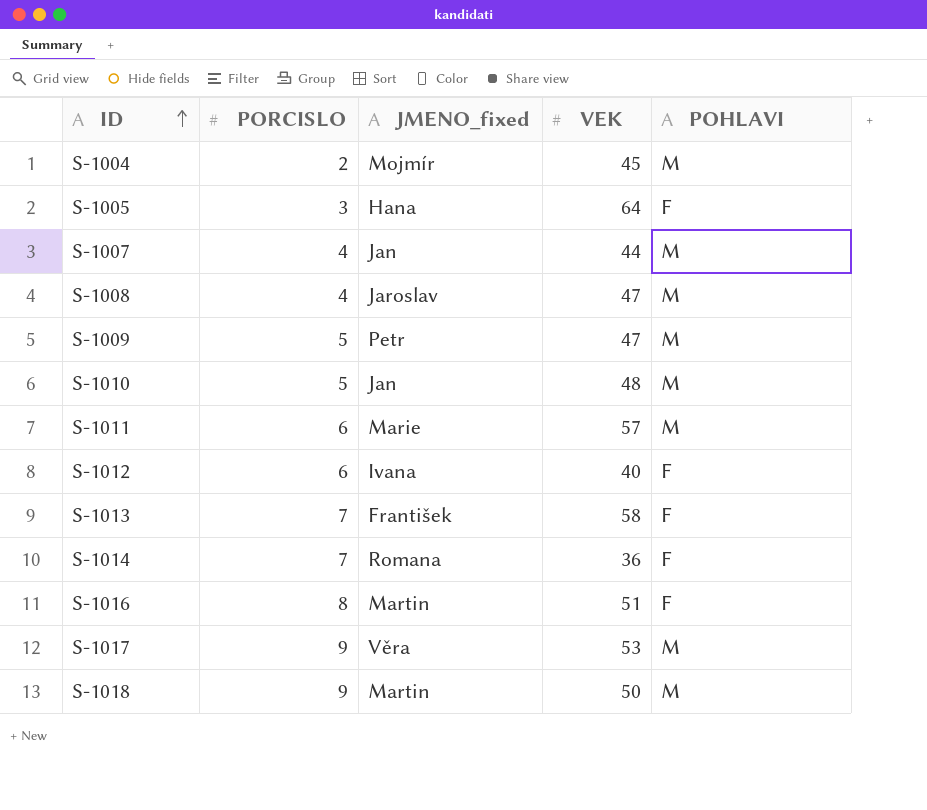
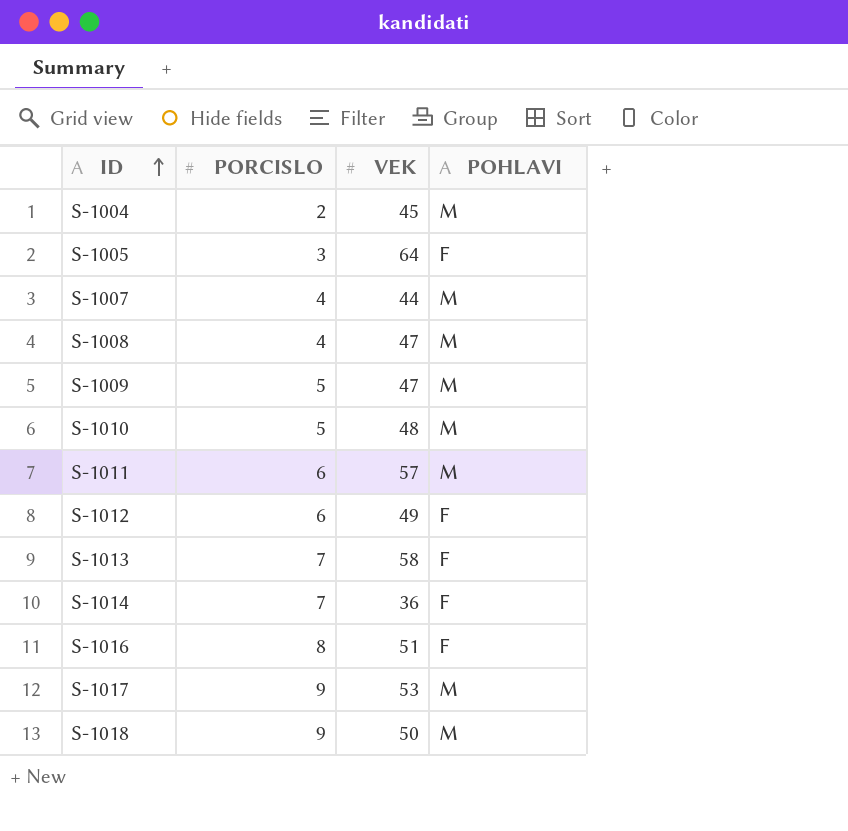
column JMENO_fixed | position: 3 -> none
S-1012 | VEK: 40 -> 49

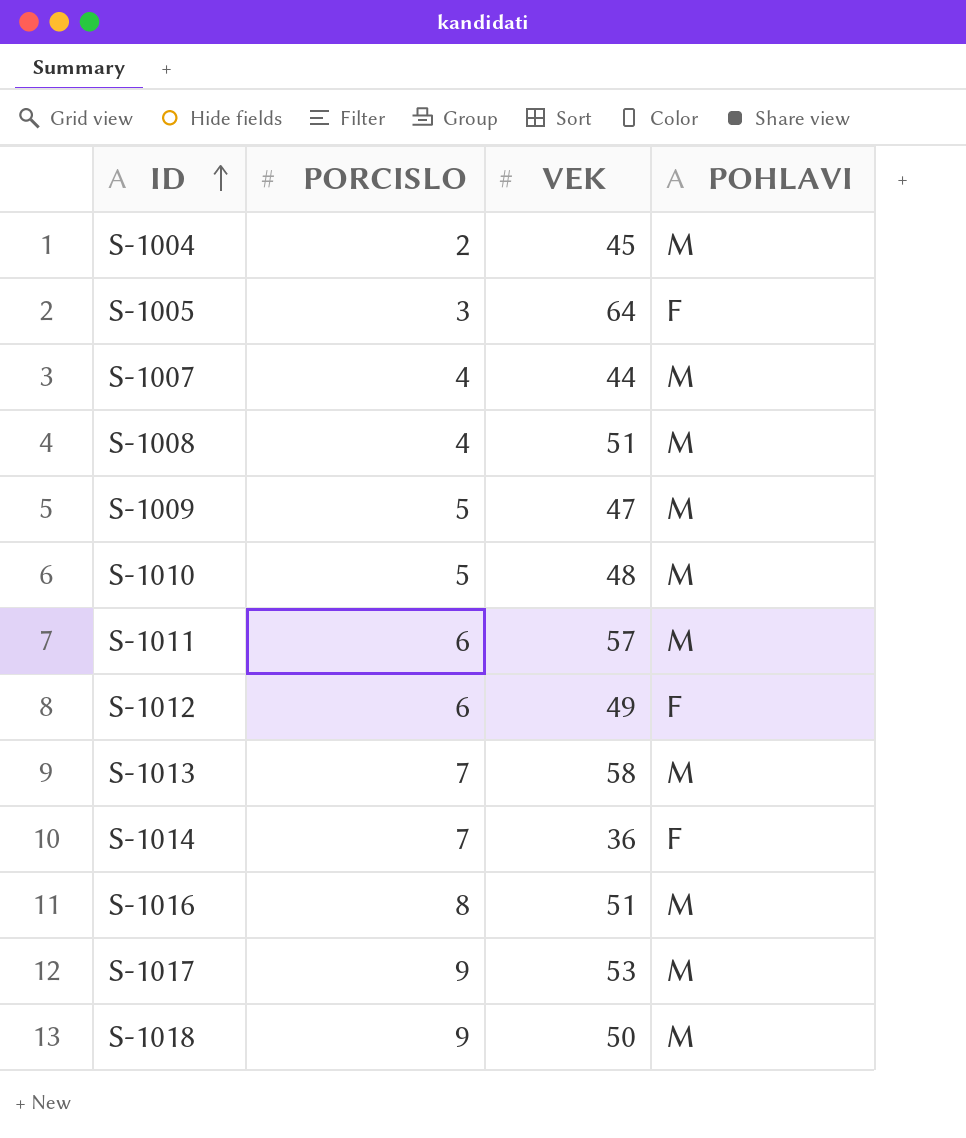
S-1008 | VEK: 47 -> 51
S-1013 | POHLAVI: F -> M
S-1016 | POHLAVI: F -> M

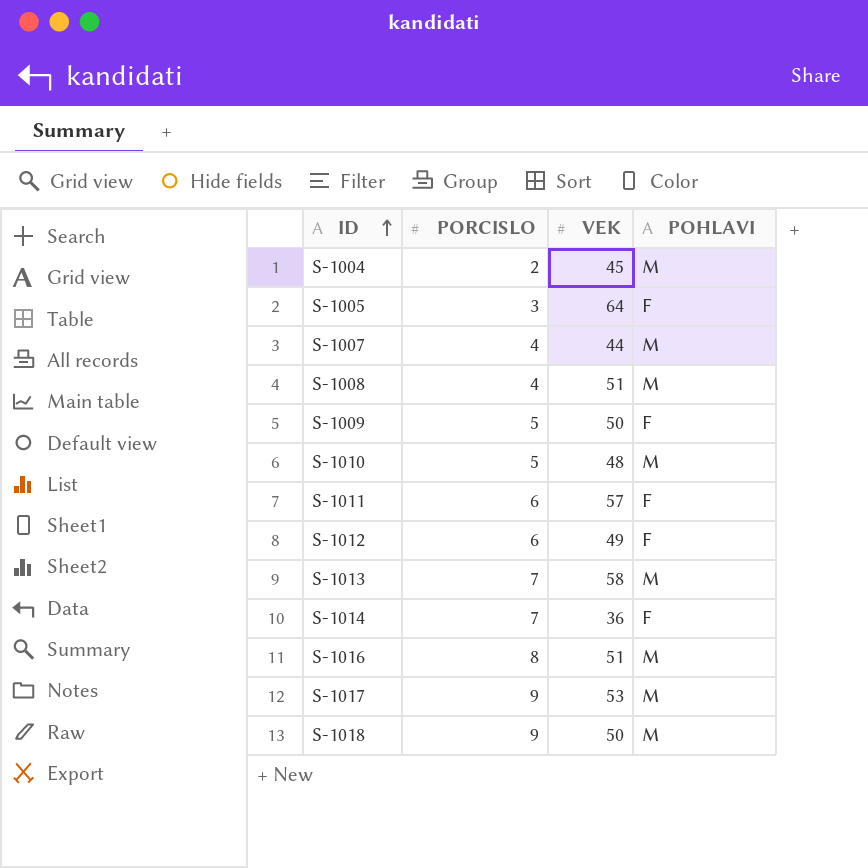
S-1009 | VEK: 47 -> 50
S-1009 | POHLAVI: M -> F
S-1011 | POHLAVI: M -> F

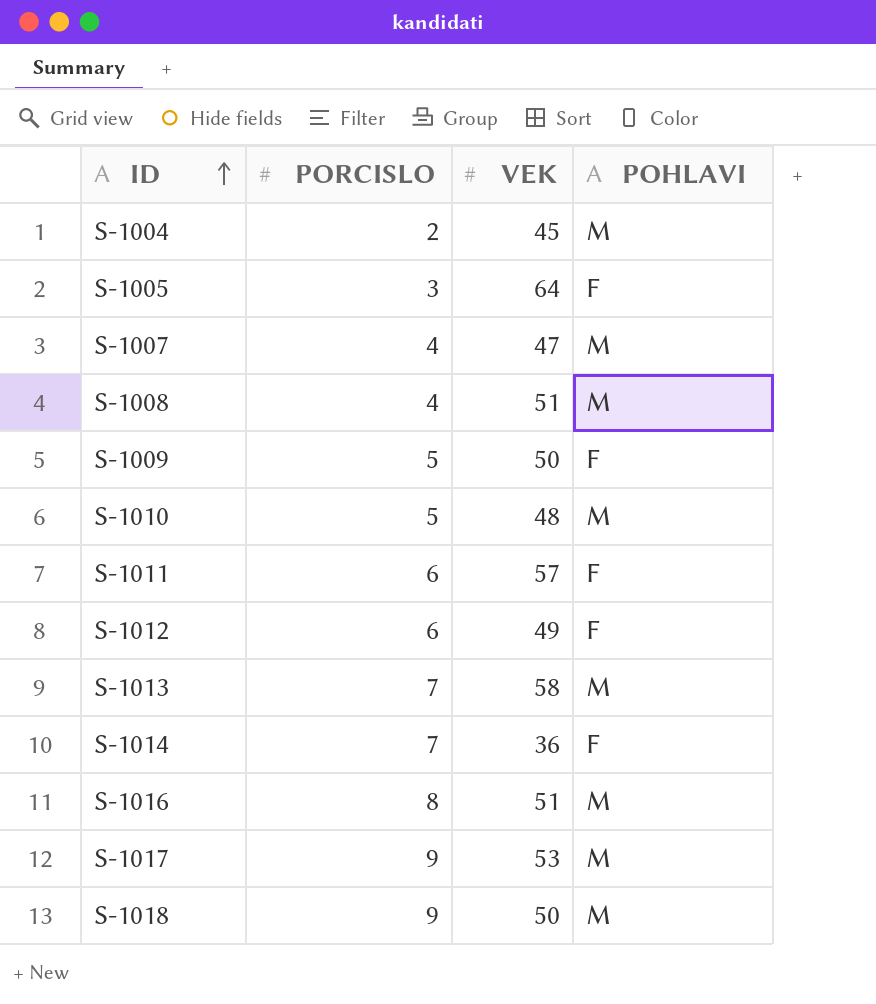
S-1007 | VEK: 44 -> 47

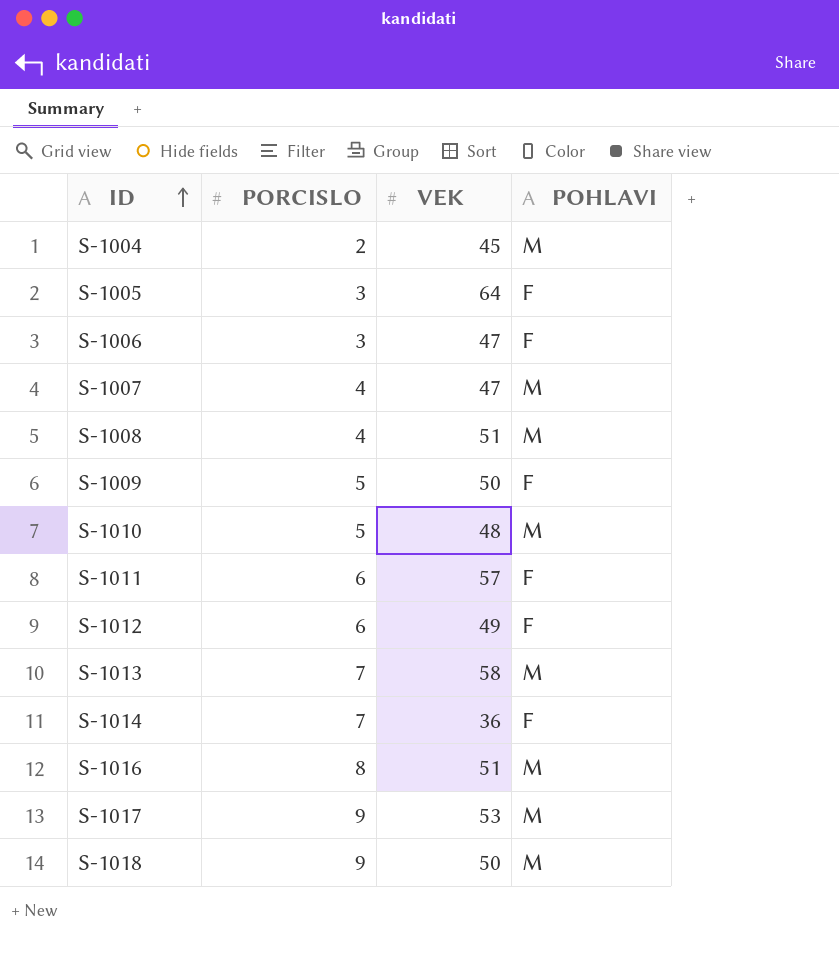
row S-1006: none -> 3 | 47 | F

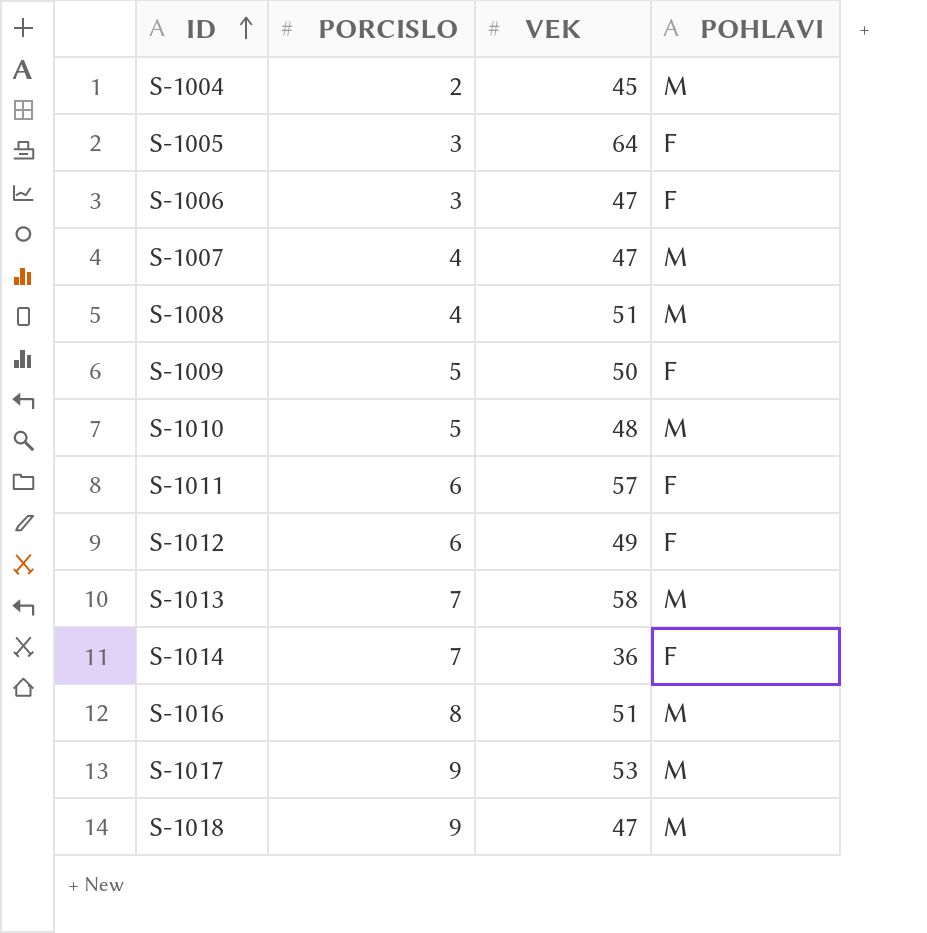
S-1018 | VEK: 50 -> 47

